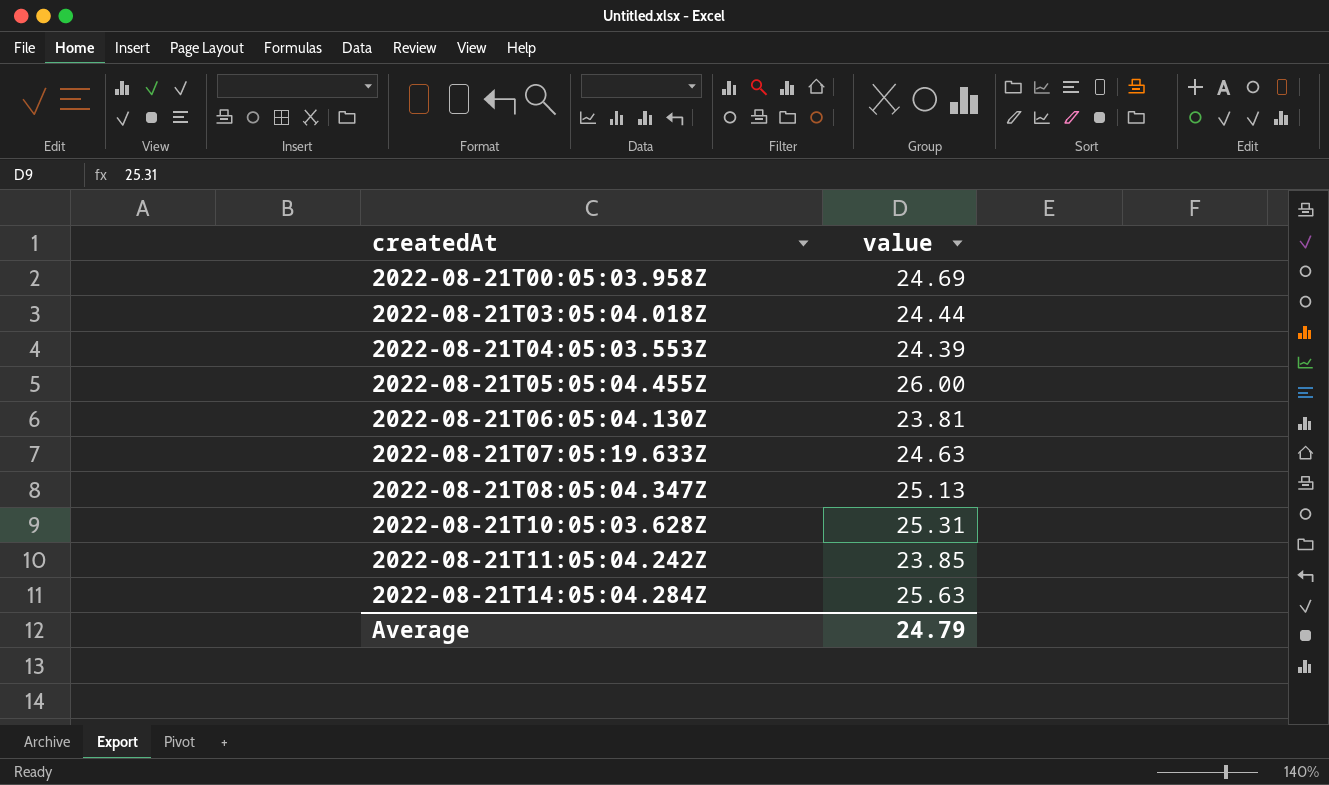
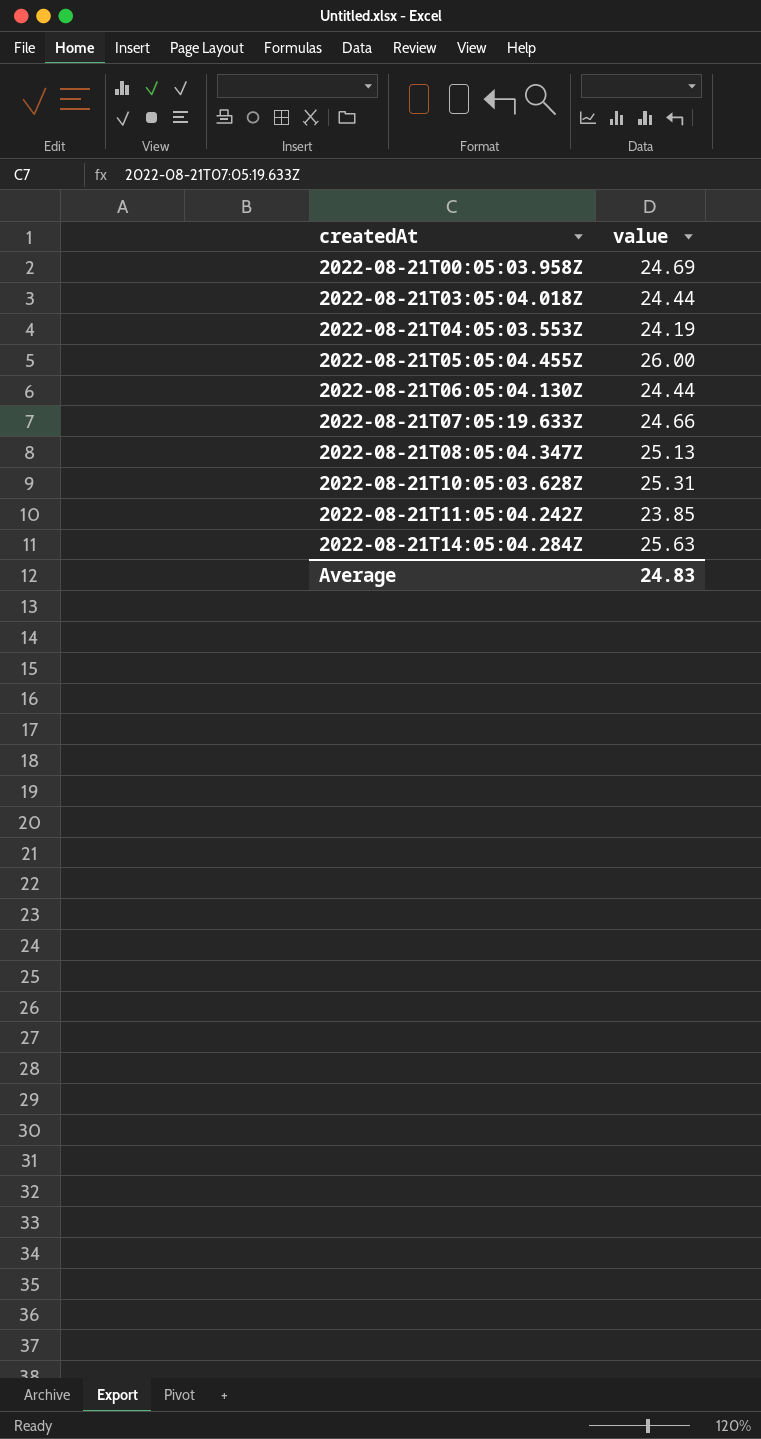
2022-08-21T04:05:03.553Z | value: 24.39 -> 24.19
2022-08-21T06:05:04.130Z | value: 23.81 -> 24.44
2022-08-21T07:05:19.633Z | value: 24.63 -> 24.66
Average | value: 24.79 -> 24.83

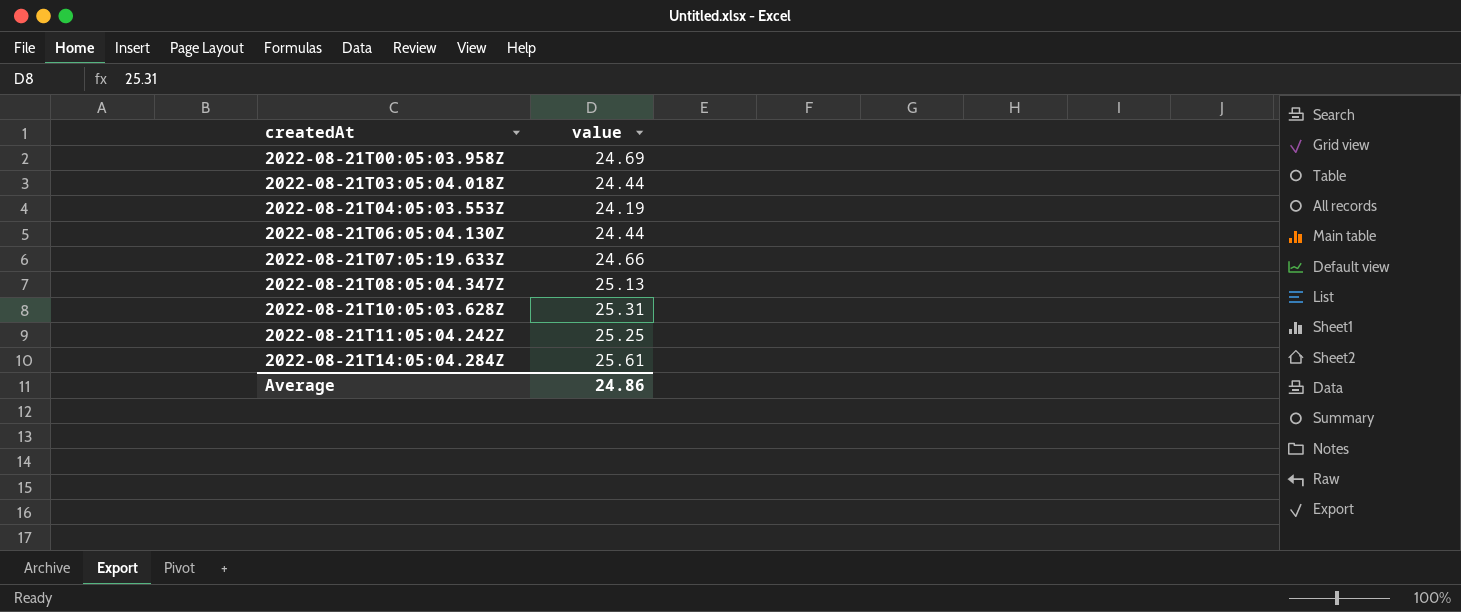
row 2022-08-21T05:05:04.455Z: 26.00 -> none
2022-08-21T11:05:04.242Z | value: 23.85 -> 25.25
2022-08-21T14:05:04.284Z | value: 25.63 -> 25.61
Average | value: 24.83 -> 24.86

